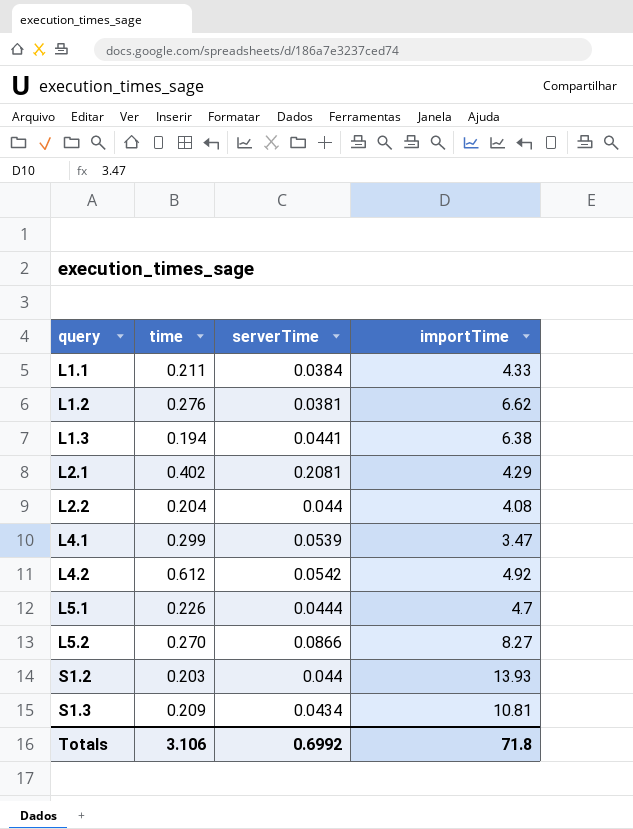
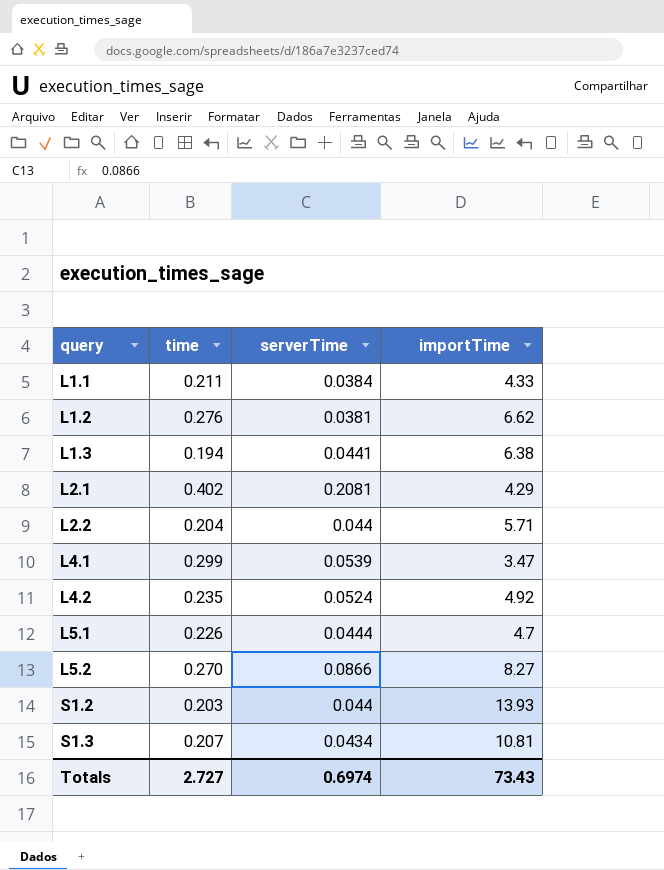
L2.2 | importTime: 4.08 -> 5.71
L4.2 | time: 0.612 -> 0.235
L4.2 | serverTime: 0.0542 -> 0.0524
S1.3 | time: 0.209 -> 0.207
Totals | time: 3.106 -> 2.727
Totals | serverTime: 0.6992 -> 0.6974
Totals | importTime: 71.8 -> 73.43

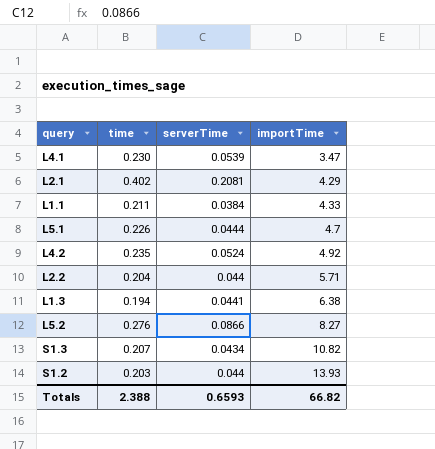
row order: query ascending -> importTime ascending
row L1.2: 0.276 | 0.0381 | 6.62 -> none
L4.1 | time: 0.299 -> 0.230
L5.2 | time: 0.270 -> 0.276
S1.3 | importTime: 10.81 -> 10.82
Totals | time: 2.727 -> 2.388
Totals | serverTime: 0.6974 -> 0.6593
Totals | importTime: 73.43 -> 66.82

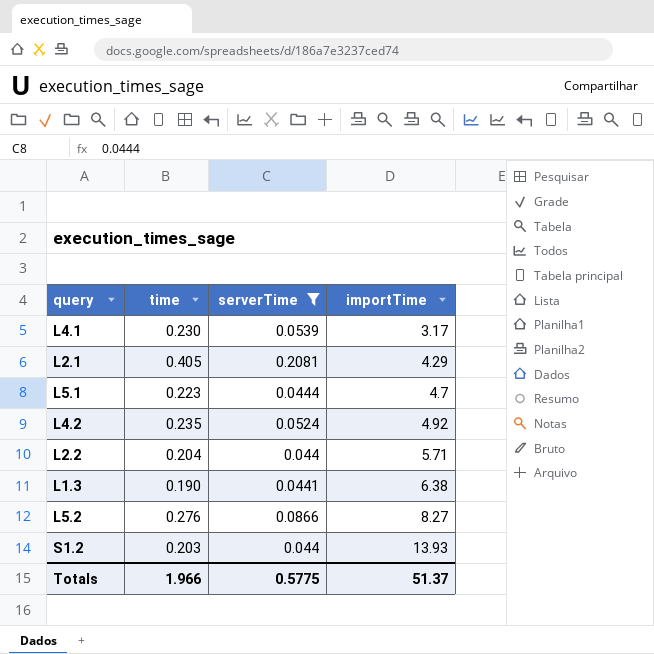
filter: none -> serverTime >= 0.044
L4.1 | importTime: 3.47 -> 3.17
L2.1 | time: 0.402 -> 0.405
L5.1 | time: 0.226 -> 0.223
L1.3 | time: 0.194 -> 0.190
Totals | time: 2.388 -> 1.966
Totals | serverTime: 0.6593 -> 0.5775
Totals | importTime: 66.82 -> 51.37

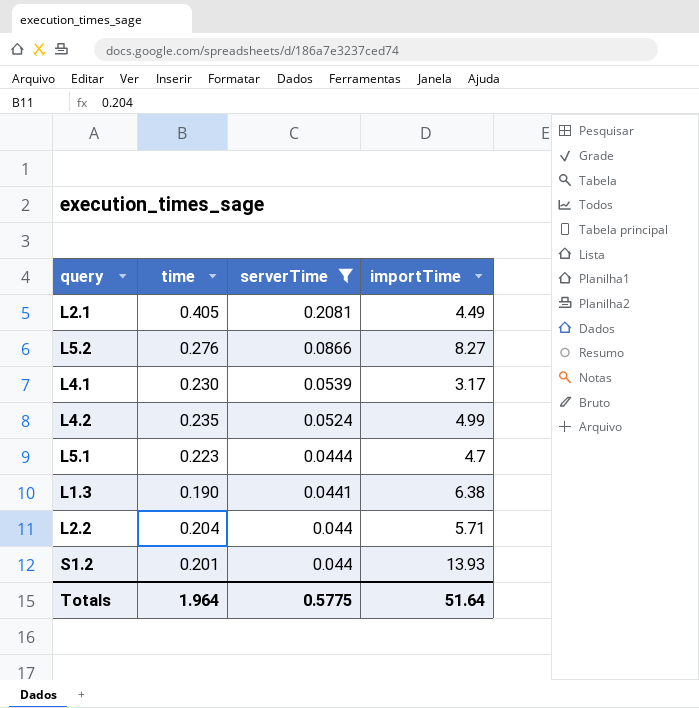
row order: importTime ascending -> serverTime descending
L2.1 | importTime: 4.29 -> 4.49
L4.2 | importTime: 4.92 -> 4.99
S1.2 | time: 0.203 -> 0.201
Totals | time: 1.966 -> 1.964
Totals | importTime: 51.37 -> 51.64

